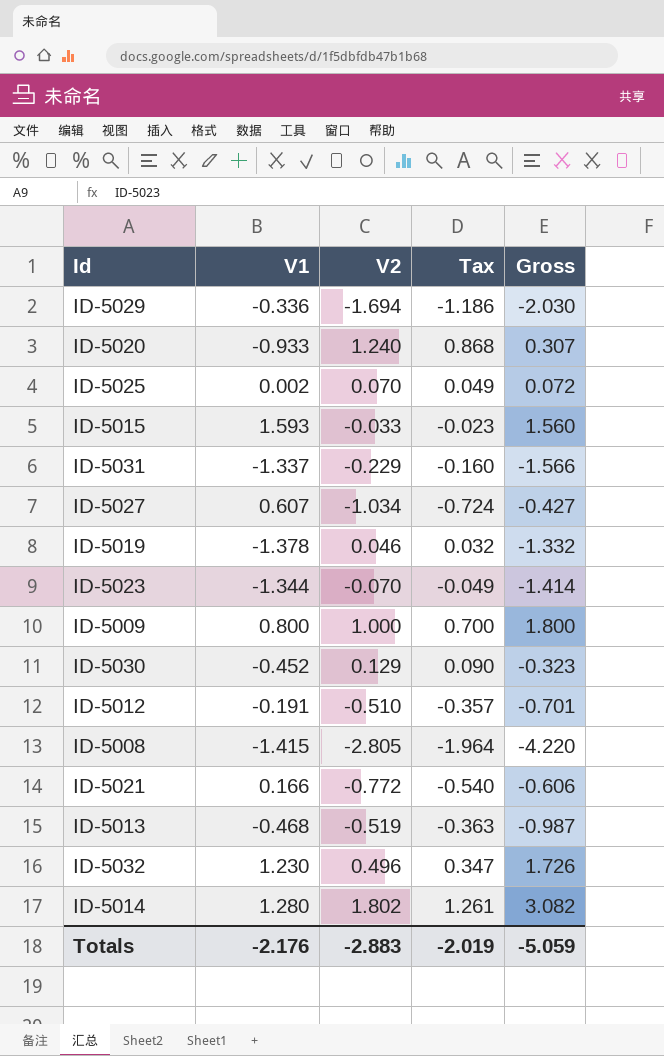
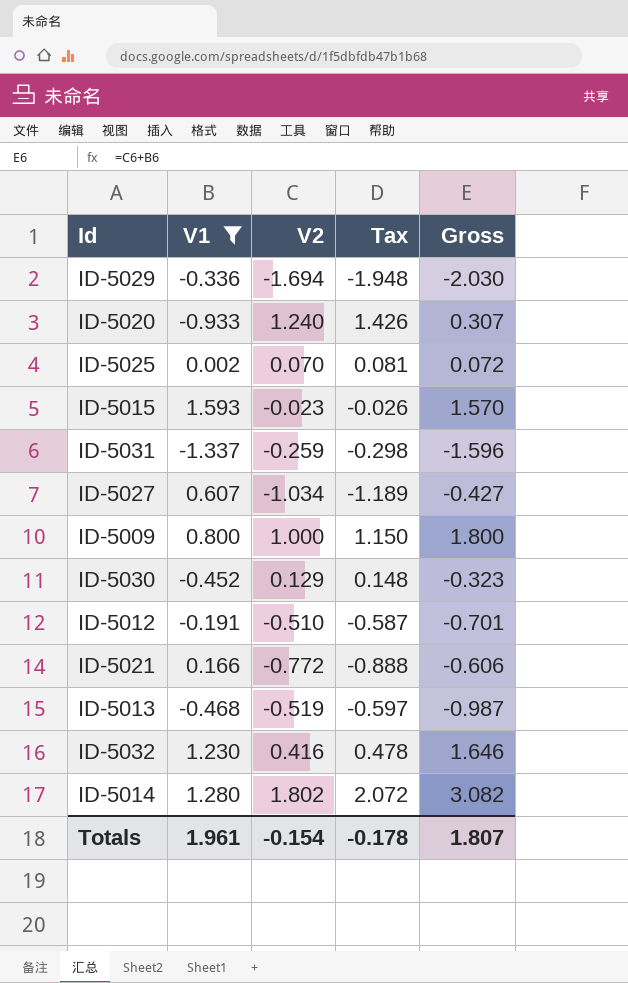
filter: none -> V1 >= -1.337
column Tax | formula: [V2] * 0.7 -> [V2] * 1.15
ID-5015 | V2: -0.033 -> -0.023
ID-5015 | Gross: 1.560 -> 1.570
ID-5031 | V2: -0.229 -> -0.259
ID-5031 | Gross: -1.566 -> -1.596
ID-5032 | V2: 0.496 -> 0.416
ID-5032 | Gross: 1.726 -> 1.646
Totals | V1: -2.176 -> 1.961
Totals | V2: -2.883 -> -0.154
Totals | Tax: -2.019 -> -0.178
Totals | Gross: -5.059 -> 1.807

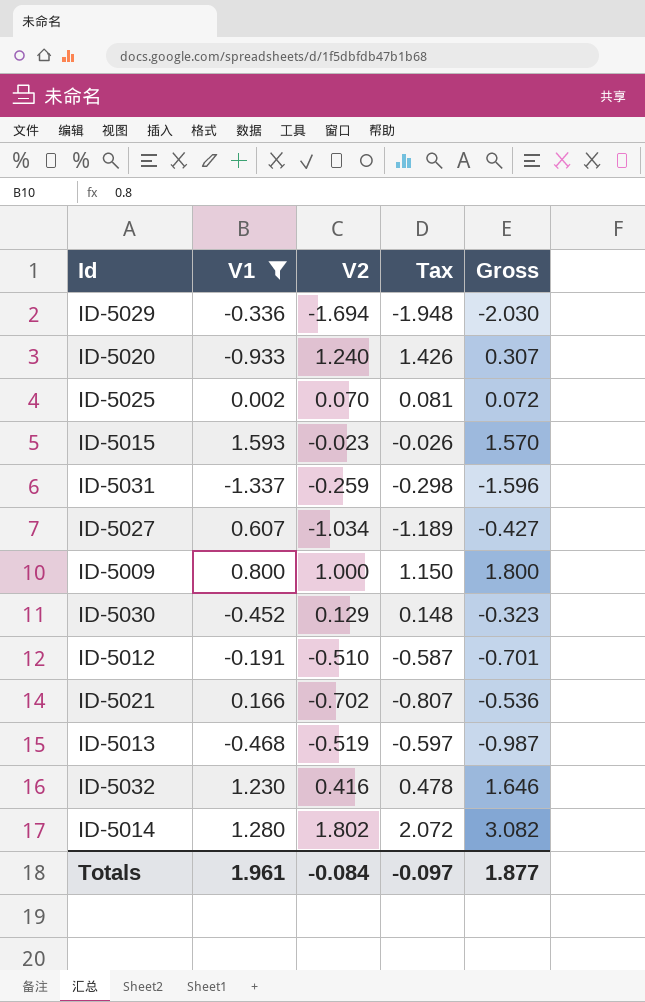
ID-5021 | V2: -0.772 -> -0.702
ID-5021 | Tax: -0.888 -> -0.807
ID-5021 | Gross: -0.606 -> -0.536
Totals | V2: -0.154 -> -0.084
Totals | Tax: -0.178 -> -0.097
Totals | Gross: 1.807 -> 1.877

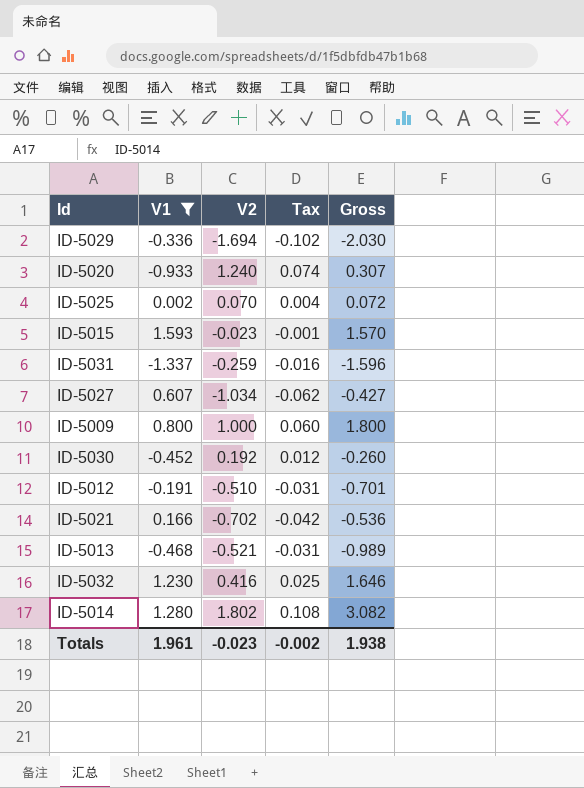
column Tax | formula: [V2] * 1.15 -> [V2] * 0.06
ID-5030 | V2: 0.129 -> 0.192
ID-5030 | Gross: -0.323 -> -0.260
ID-5013 | V2: -0.519 -> -0.521
ID-5013 | Gross: -0.987 -> -0.989
Totals | V2: -0.084 -> -0.023
Totals | Tax: -0.097 -> -0.002
Totals | Gross: 1.877 -> 1.938

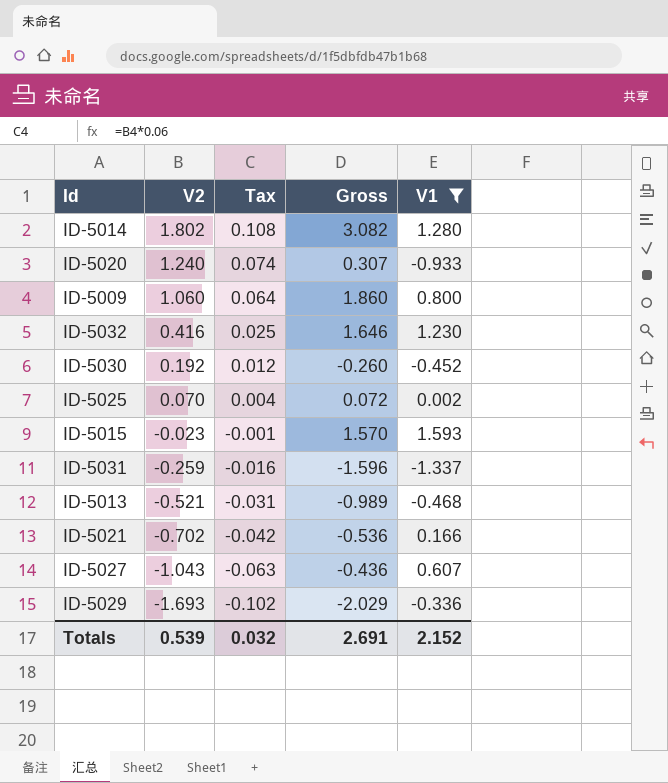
row order: none -> V2 descending
column V1 | position: 2 -> 5
row ID-5012: -0.191 | -0.510 | -0.031 | -0.701 -> none
ID-5009 | V2: 1.000 -> 1.060
ID-5009 | Tax: 0.060 -> 0.064
ID-5009 | Gross: 1.800 -> 1.860
ID-5027 | V2: -1.034 -> -1.043
ID-5027 | Tax: -0.062 -> -0.063
ID-5027 | Gross: -0.427 -> -0.436
ID-5029 | V2: -1.694 -> -1.693
ID-5029 | Gross: -2.030 -> -2.029
Totals | V2: -0.023 -> 0.539
Totals | Tax: -0.002 -> 0.032
Totals | Gross: 1.938 -> 2.691
Totals | V1: 1.961 -> 2.152

